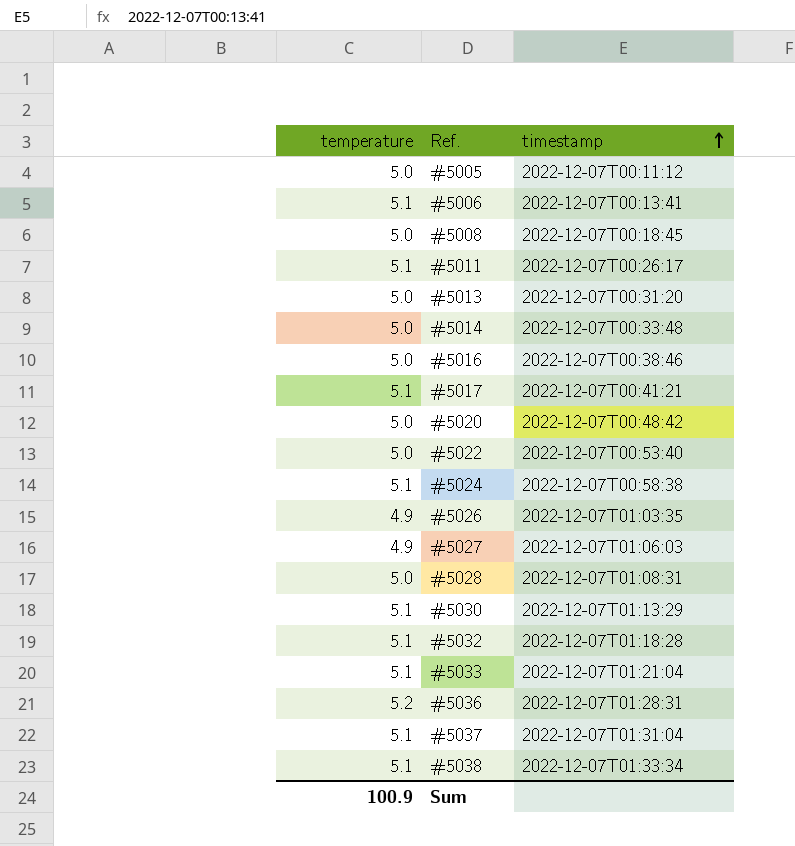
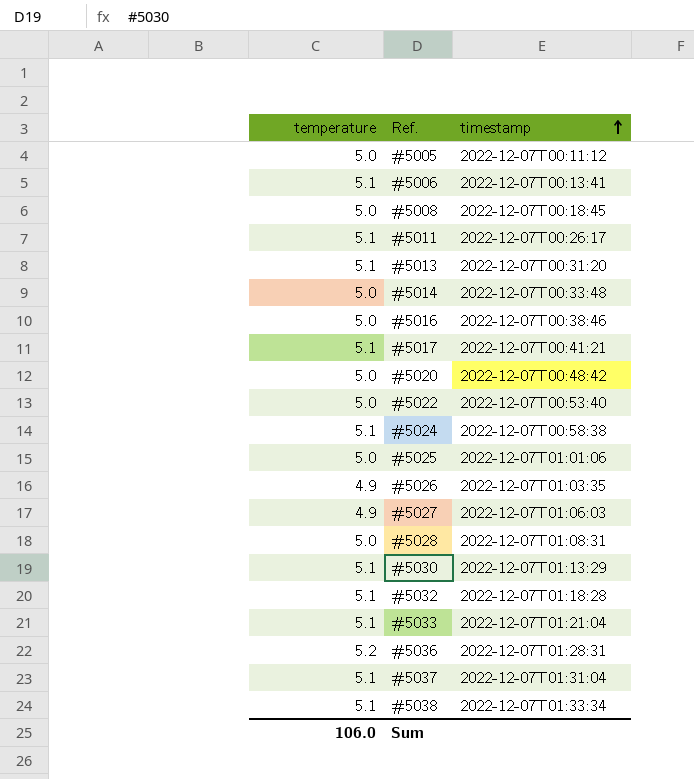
#5013 | temperature: 5.0 -> 5.1
row #5025: none -> 5.0 | 2022-12-07T01:01:06
Sum | temperature: 100.9 -> 106.0

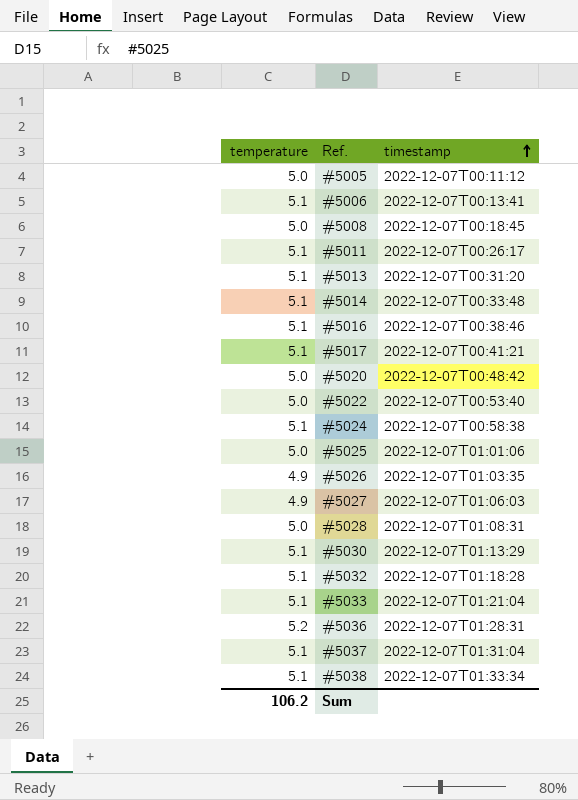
#5014 | temperature: 5.0 -> 5.1
#5016 | temperature: 5.0 -> 5.1
Sum | temperature: 106.0 -> 106.2

